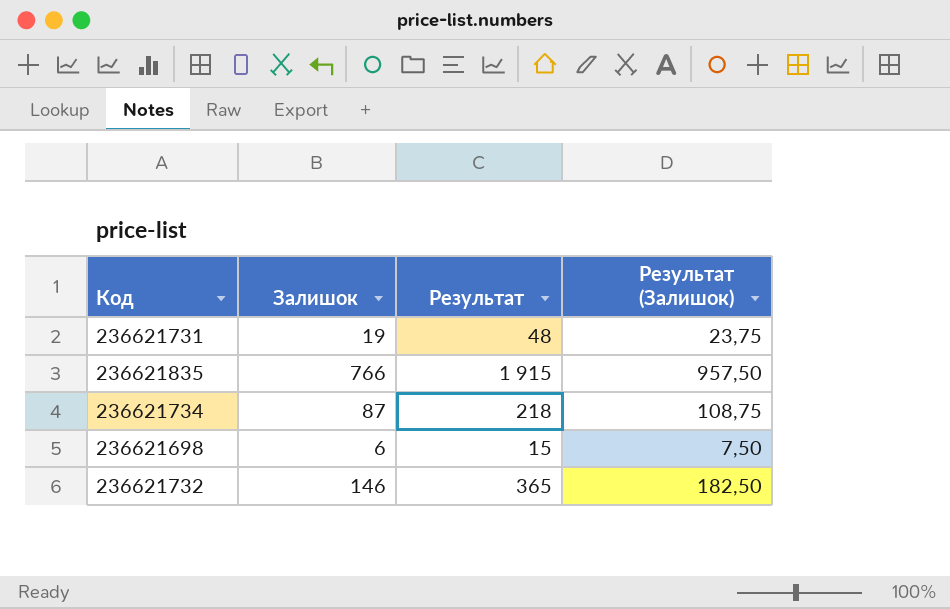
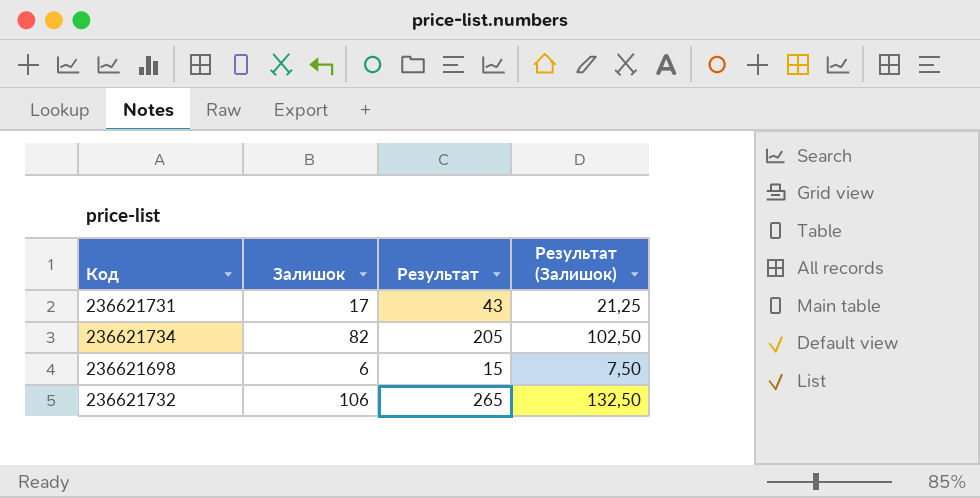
row 236621835: 766 | 1 915 | 957,50 -> none
236621731 | Залишок: 19 -> 17
236621731 | Результат: 48 -> 43
236621731 | Результат (Залишок): 23,75 -> 21,25
236621734 | Залишок: 87 -> 82
236621734 | Результат: 218 -> 205
236621734 | Результат (Залишок): 108,75 -> 102,50
236621732 | Залишок: 146 -> 106
236621732 | Результат: 365 -> 265
236621732 | Результат (Залишок): 182,50 -> 132,50

